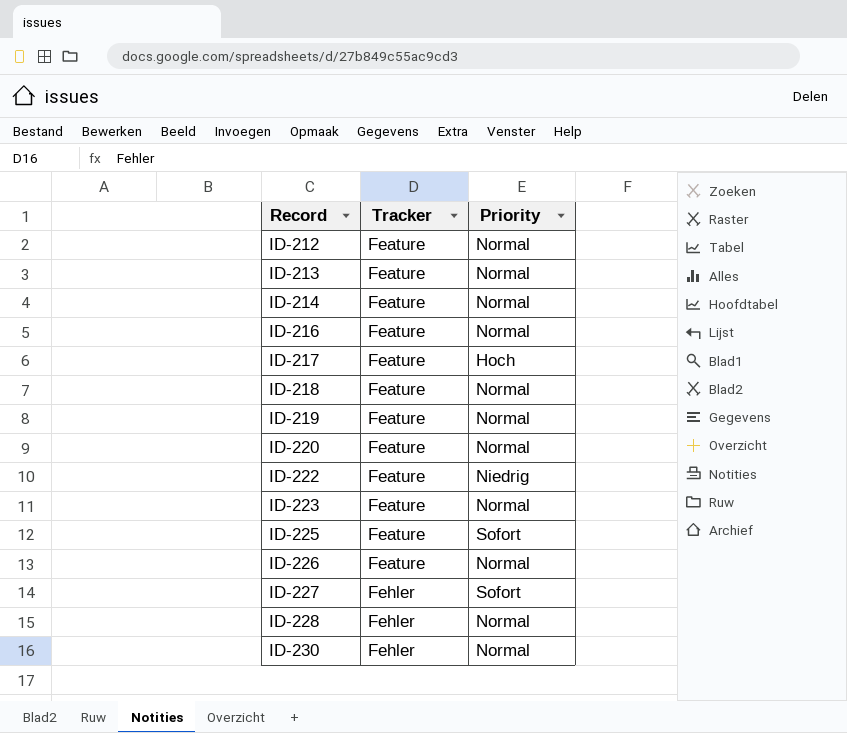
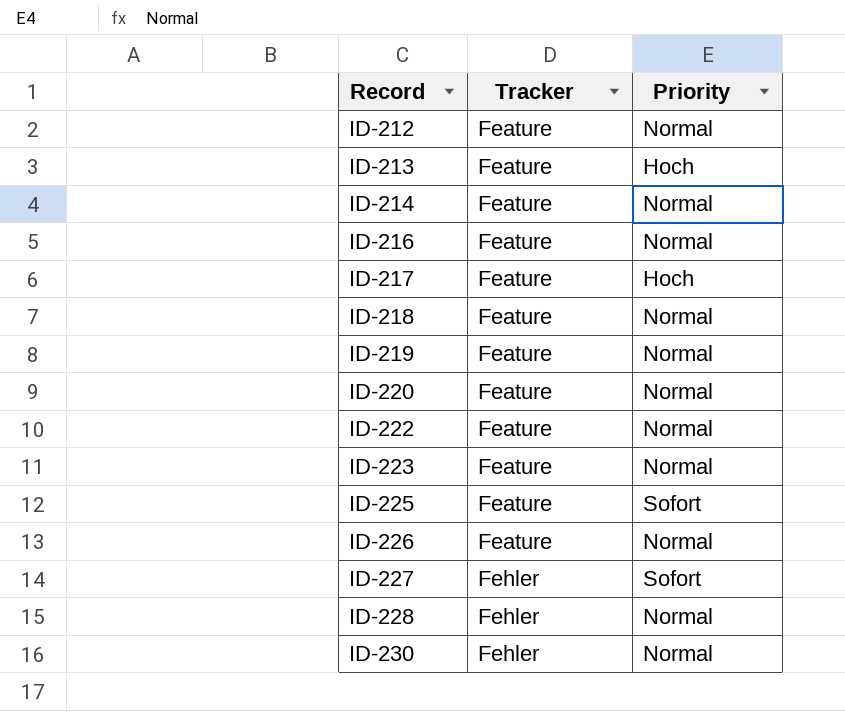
ID-213 | Priority: Normal -> Hoch
ID-222 | Priority: Niedrig -> Normal

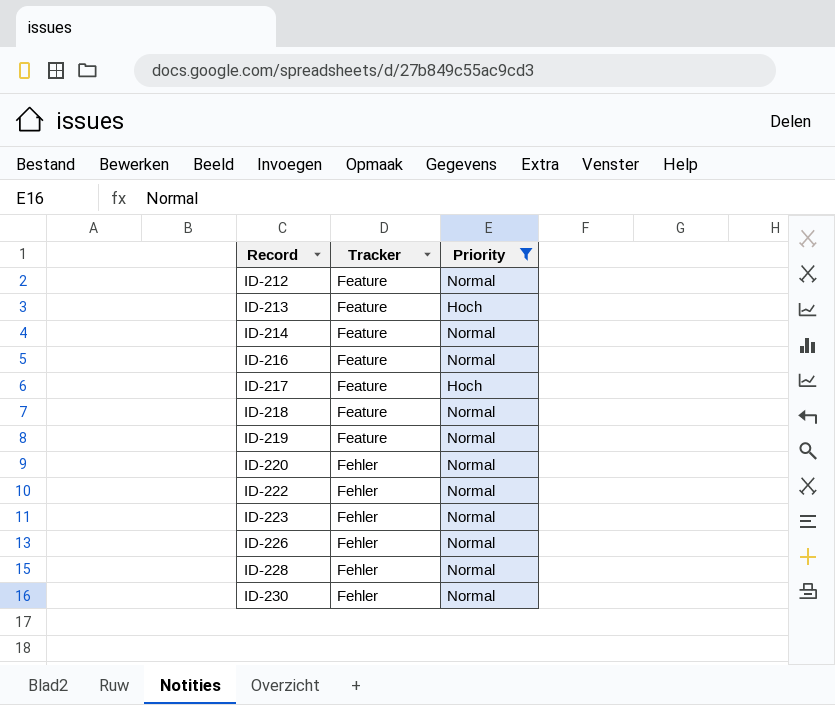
filter: none -> Priority != Sofort
ID-220 | Tracker: Feature -> Fehler
ID-222 | Tracker: Feature -> Fehler
ID-223 | Tracker: Feature -> Fehler
ID-226 | Tracker: Feature -> Fehler

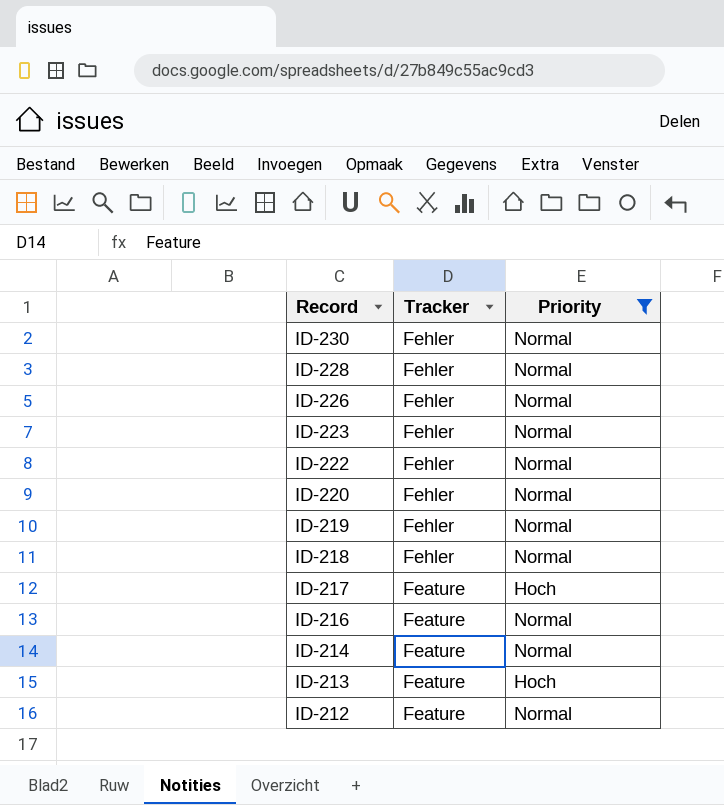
row order: Record ascending -> Record descending
ID-219 | Tracker: Feature -> Fehler
ID-218 | Tracker: Feature -> Fehler

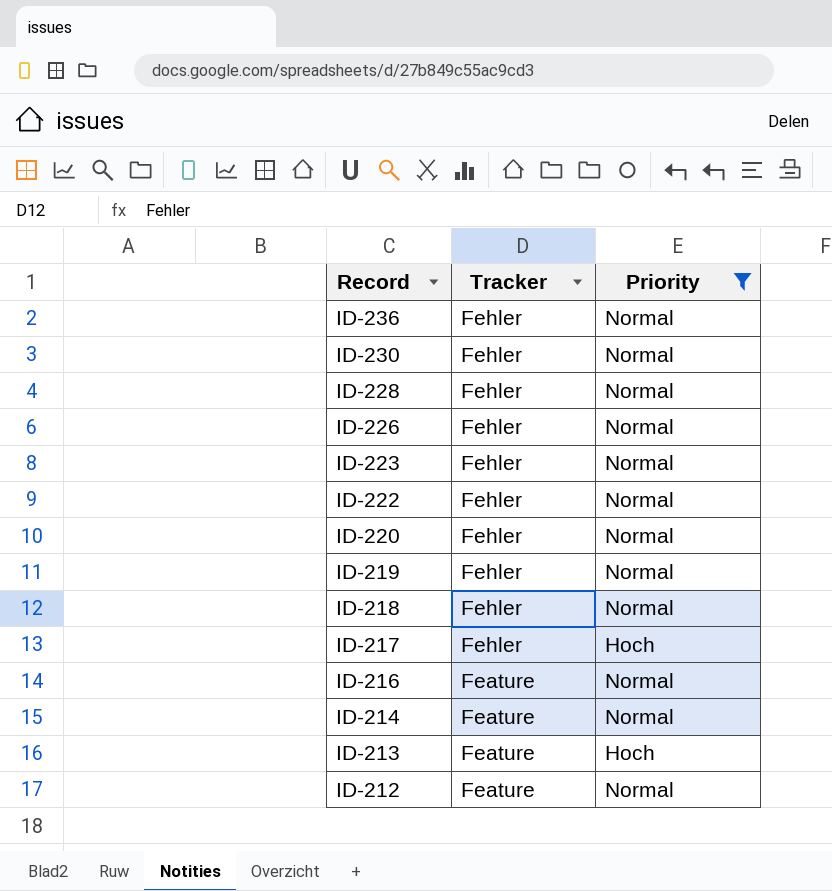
row ID-236: none -> Fehler | Normal
ID-217 | Tracker: Feature -> Fehler

